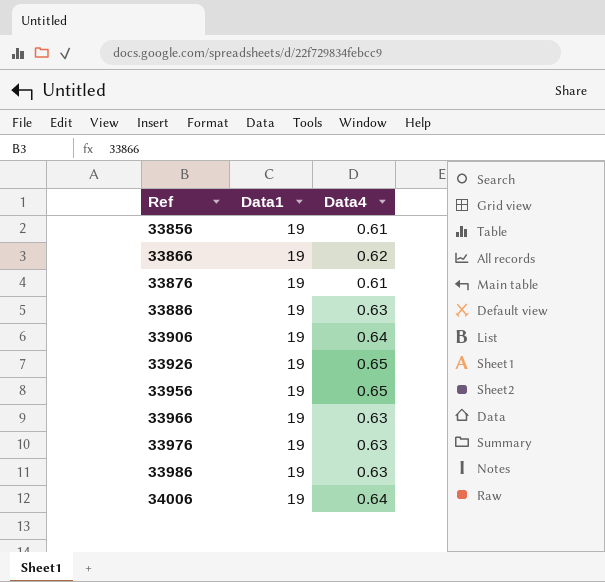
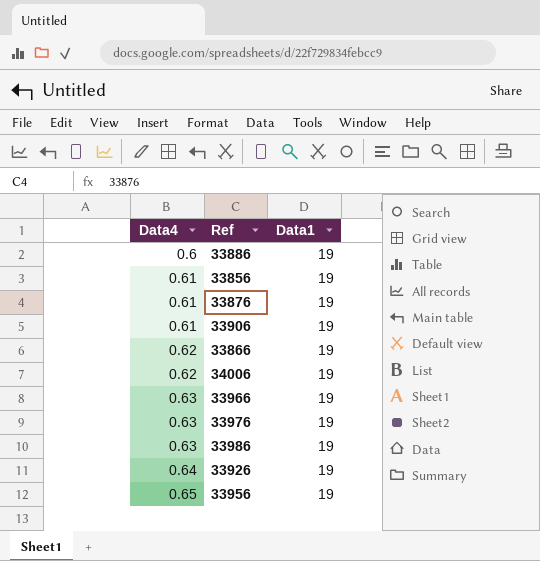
row order: Ref ascending -> Data4 ascending
column Data4 | position: 3 -> 1
33886 | Data4: 0.63 -> 0.6
33906 | Data4: 0.64 -> 0.61
34006 | Data4: 0.64 -> 0.62
33926 | Data4: 0.65 -> 0.64

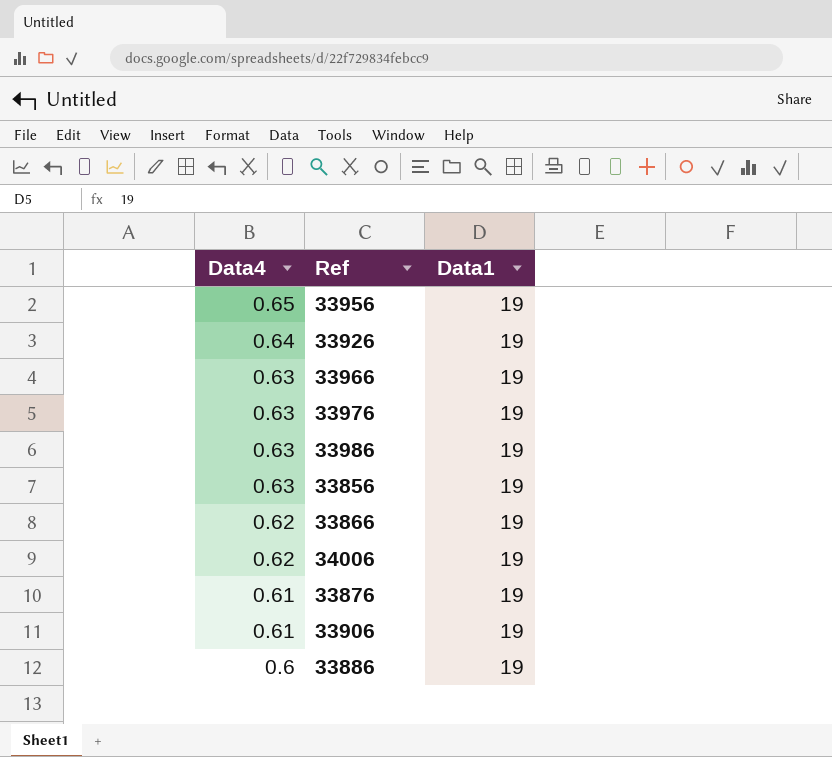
row order: Data4 ascending -> Data4 descending
33856 | Data4: 0.61 -> 0.63

